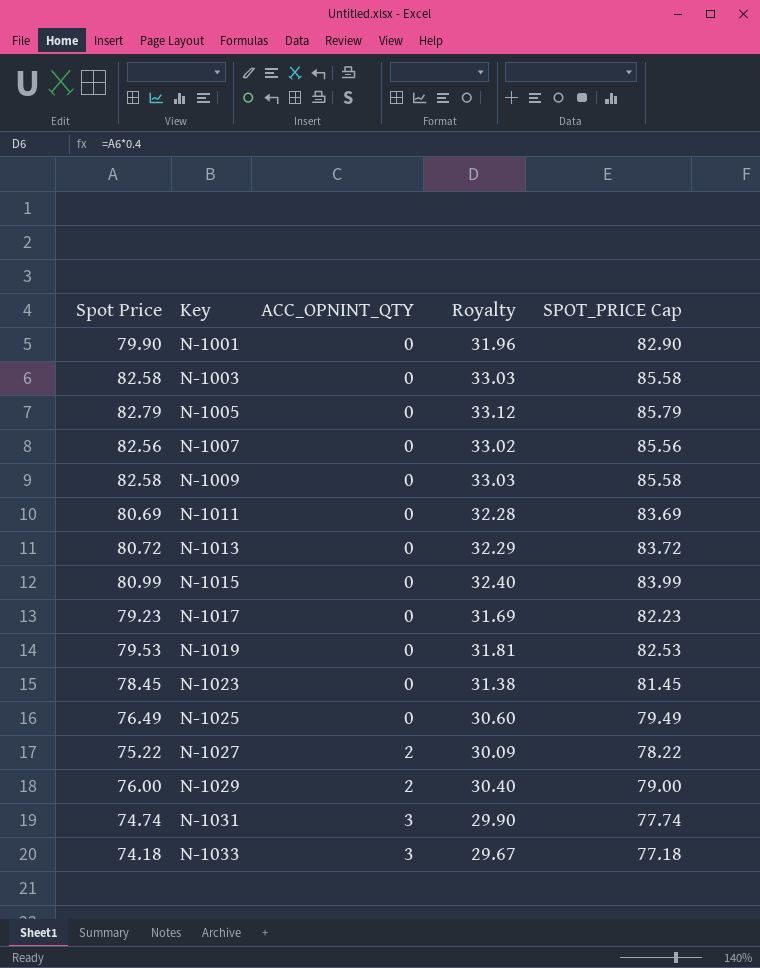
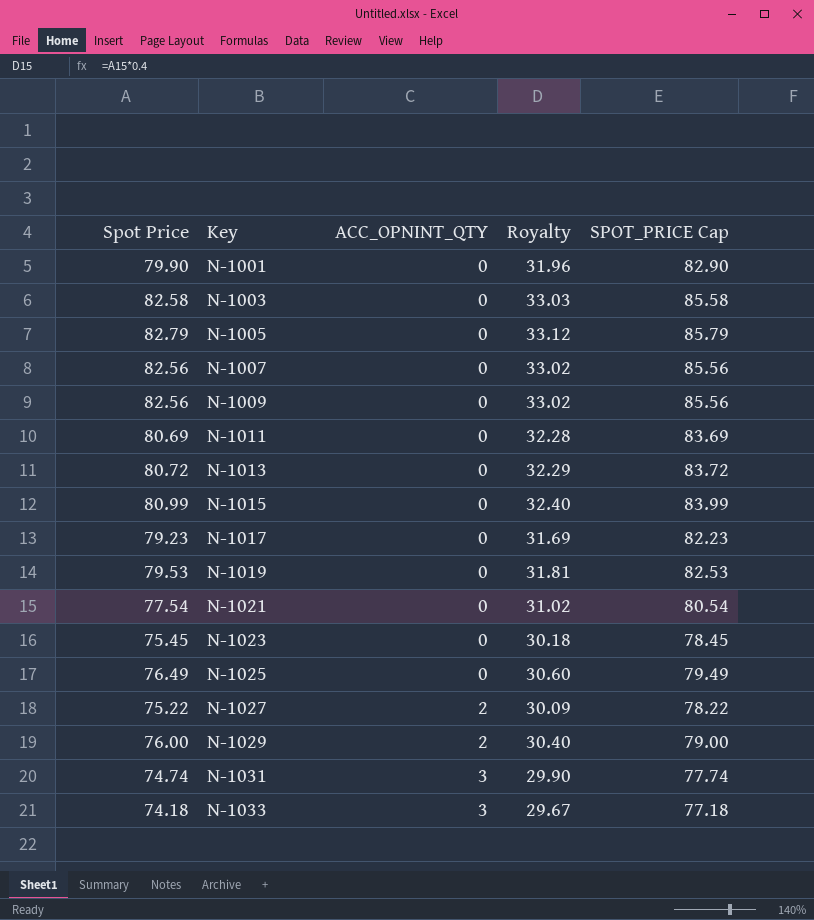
N-1009 | Spot Price: 82.58 -> 82.56
N-1009 | Royalty: 33.03 -> 33.02
N-1009 | SPOT_PRICE Cap: 85.58 -> 85.56
row N-1021: none -> 77.54 | 0 | 31.02 | 80.54
N-1023 | Spot Price: 78.45 -> 75.45
N-1023 | Royalty: 31.38 -> 30.18
N-1023 | SPOT_PRICE Cap: 81.45 -> 78.45

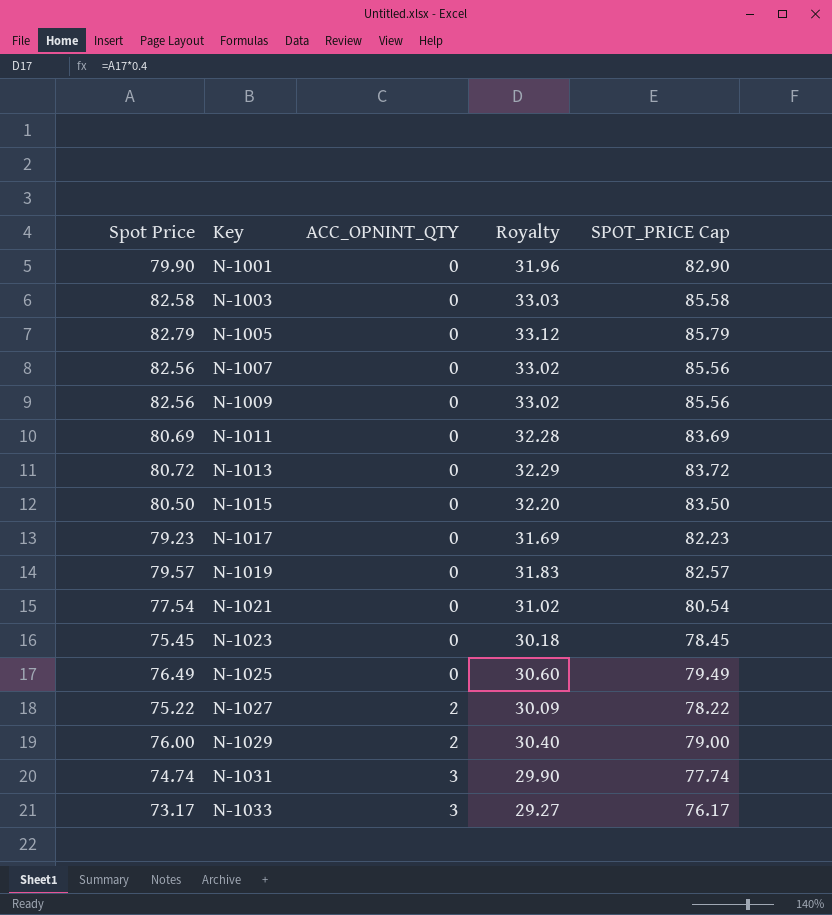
N-1015 | Spot Price: 80.99 -> 80.50
N-1015 | Royalty: 32.40 -> 32.20
N-1015 | SPOT_PRICE Cap: 83.99 -> 83.50
N-1019 | Spot Price: 79.53 -> 79.57
N-1019 | Royalty: 31.81 -> 31.83
N-1019 | SPOT_PRICE Cap: 82.53 -> 82.57
N-1033 | Spot Price: 74.18 -> 73.17
N-1033 | Royalty: 29.67 -> 29.27
N-1033 | SPOT_PRICE Cap: 77.18 -> 76.17

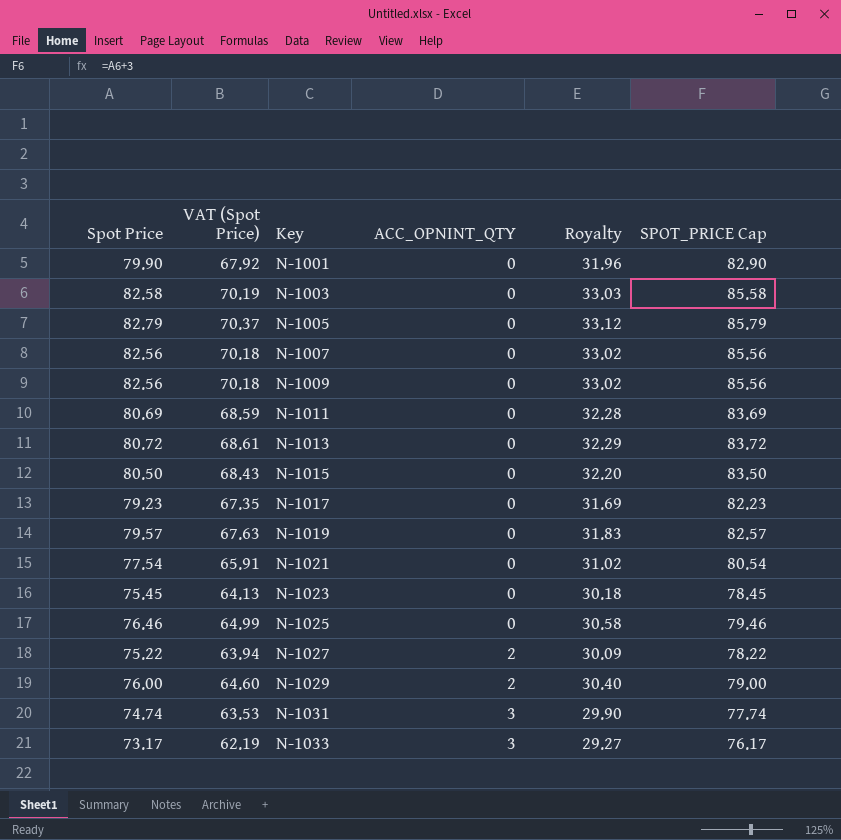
column VAT (Spot Price) | formula: none -> [Spot Price] * 0.85
N-1025 | Spot Price: 76.49 -> 76.46
N-1025 | Royalty: 30.60 -> 30.58
N-1025 | SPOT_PRICE Cap: 79.49 -> 79.46

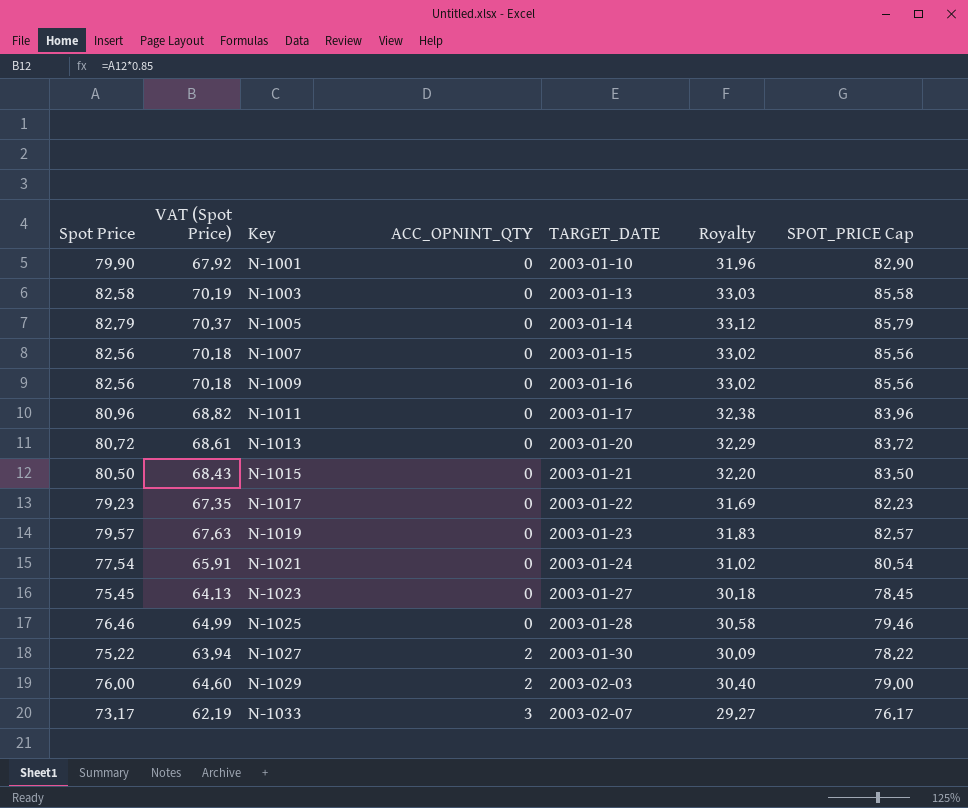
column TARGET_DATE | position: none -> 5
row N-1031: 74.74 | 63.53 | 3 | 29.90 | 77.74 -> none
N-1011 | Spot Price: 80.69 -> 80.96
N-1011 | VAT (Spot Price): 68.59 -> 68.82
N-1011 | Royalty: 32.28 -> 32.38
N-1011 | SPOT_PRICE Cap: 83.69 -> 83.96

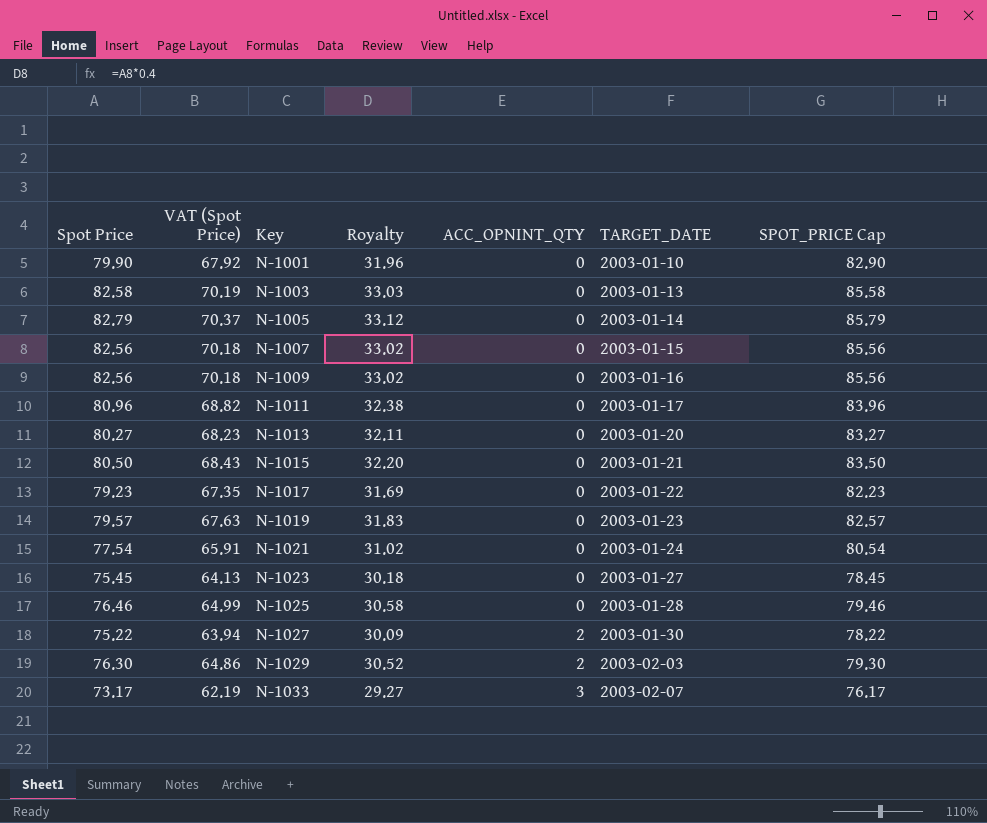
column Royalty | position: 6 -> 4
N-1013 | Spot Price: 80.72 -> 80.27
N-1013 | VAT (Spot Price): 68.61 -> 68.23
N-1013 | Royalty: 32.29 -> 32.11
N-1013 | SPOT_PRICE Cap: 83.72 -> 83.27
N-1029 | Spot Price: 76.00 -> 76.30
N-1029 | VAT (Spot Price): 64.60 -> 64.86
N-1029 | Royalty: 30.40 -> 30.52
N-1029 | SPOT_PRICE Cap: 79.00 -> 79.30

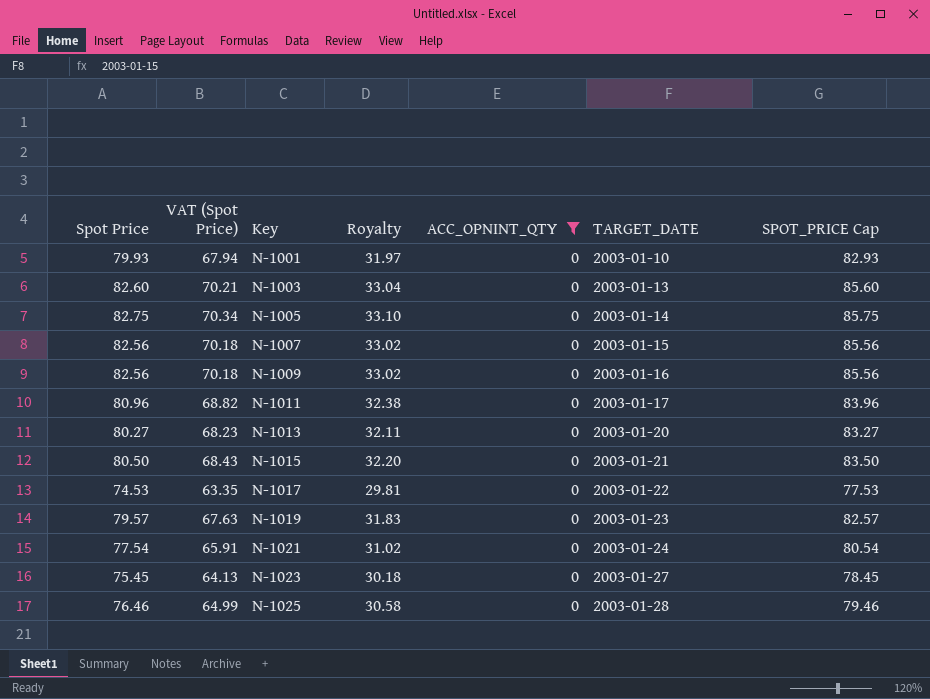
filter: none -> ACC_OPNINT_QTY = 0
N-1001 | Spot Price: 79.90 -> 79.93
N-1001 | VAT (Spot Price): 67.92 -> 67.94
N-1001 | Royalty: 31.96 -> 31.97
N-1001 | SPOT_PRICE Cap: 82.90 -> 82.93
N-1003 | Spot Price: 82.58 -> 82.60
N-1003 | VAT (Spot Price): 70.19 -> 70.21
N-1003 | Royalty: 33.03 -> 33.04
N-1003 | SPOT_PRICE Cap: 85.58 -> 85.60
N-1005 | Spot Price: 82.79 -> 82.75
N-1005 | VAT (Spot Price): 70.37 -> 70.34
N-1005 | Royalty: 33.12 -> 33.10
N-1005 | SPOT_PRICE Cap: 85.79 -> 85.75
N-1017 | Spot Price: 79.23 -> 74.53
N-1017 | VAT (Spot Price): 67.35 -> 63.35
N-1017 | Royalty: 31.69 -> 29.81
N-1017 | SPOT_PRICE Cap: 82.23 -> 77.53

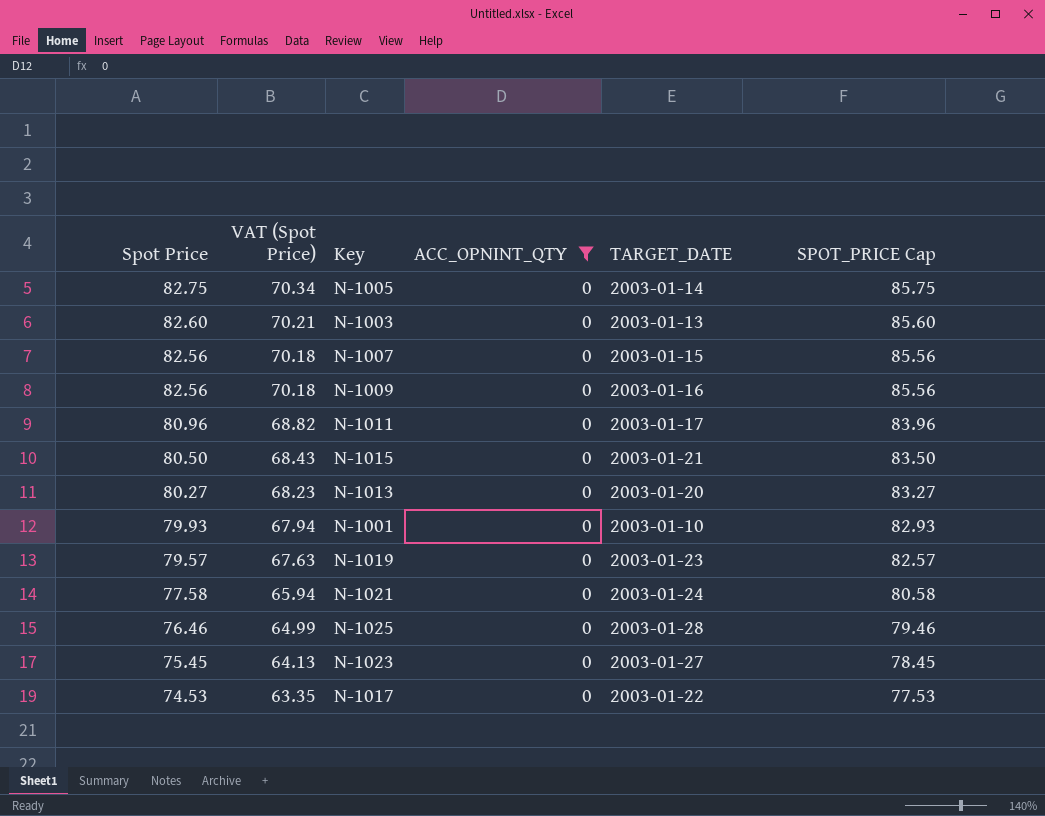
row order: Key ascending -> Spot Price descending
column Royalty | formula: [Spot Price] * 0.4 -> none
N-1021 | Spot Price: 77.54 -> 77.58
N-1021 | VAT (Spot Price): 65.91 -> 65.94
N-1021 | SPOT_PRICE Cap: 80.54 -> 80.58

